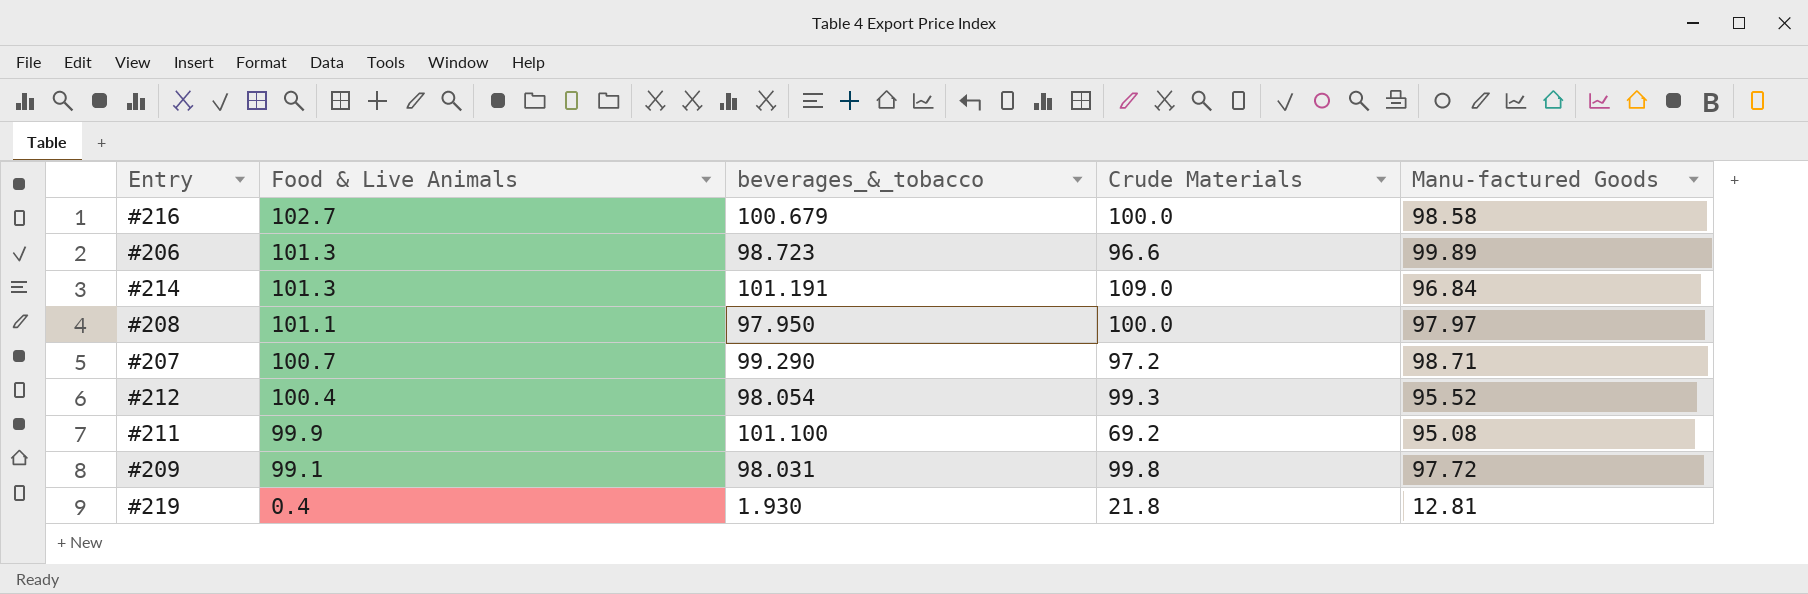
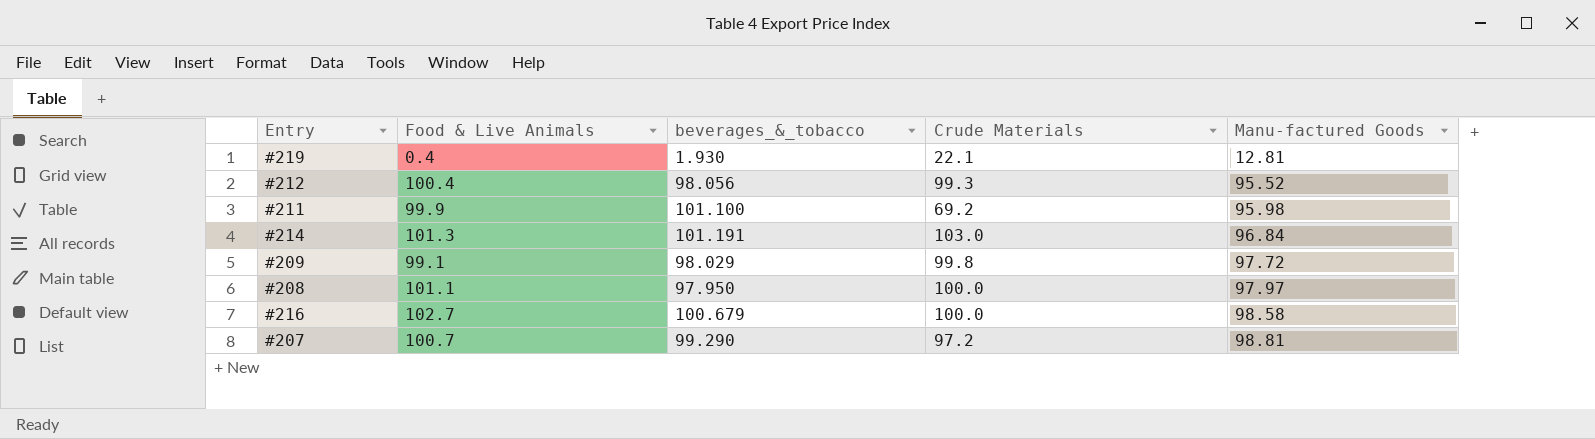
row order: Food & Live Animals descending -> Manu-factured Goods ascending
row #206: 101.3 | 98.723 | 96.6 | 99.89 -> none
#219 | Crude Materials: 21.8 -> 22.1
#212 | beverages_&_tobacco: 98.054 -> 98.056
#211 | Manu-factured Goods: 95.08 -> 95.98
#214 | Crude Materials: 109.0 -> 103.0
#209 | beverages_&_tobacco: 98.031 -> 98.029
#207 | Manu-factured Goods: 98.71 -> 98.81

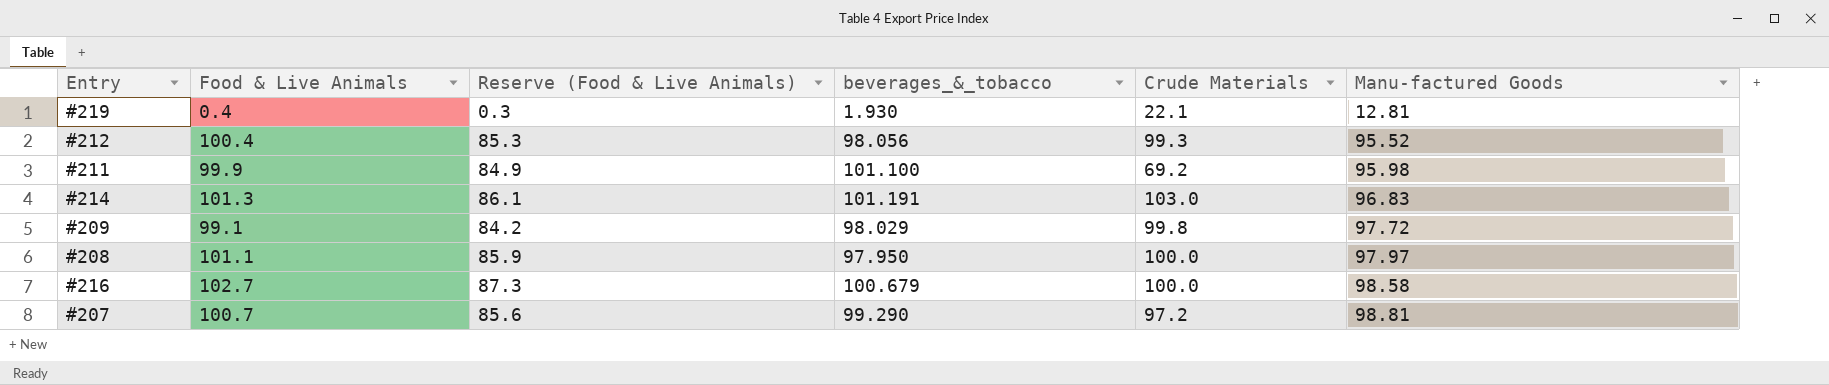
column Reserve (Food & Live Animals) | formula: none -> [Food & Live Animals] * 0.85
#214 | Manu-factured Goods: 96.84 -> 96.83

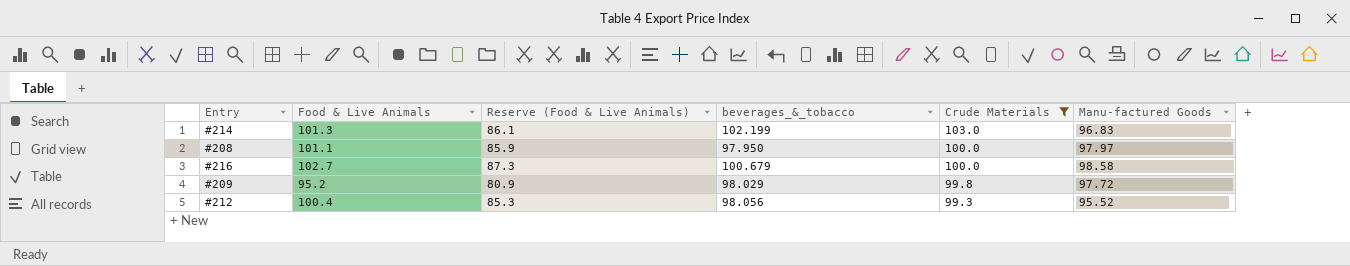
filter: none -> Crude Materials >= 99.3
row order: Manu-factured Goods ascending -> Crude Materials descending
#214 | beverages_&_tobacco: 101.191 -> 102.199
#209 | Food & Live Animals: 99.1 -> 95.2
#209 | Reserve (Food & Live Animals): 84.2 -> 80.9

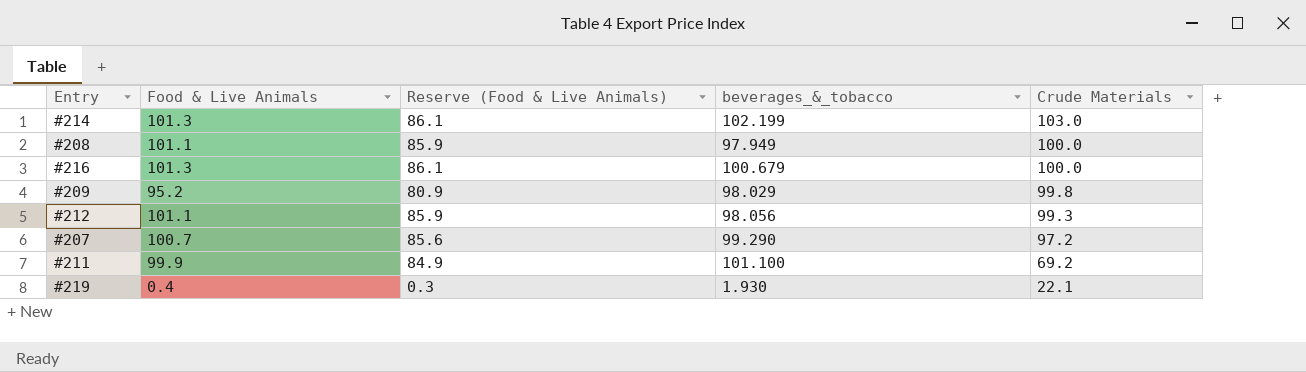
filter: Crude Materials >= 99.3 -> none
column Manu-factured Goods | position: 6 -> none
#208 | beverages_&_tobacco: 97.950 -> 97.949
#216 | Food & Live Animals: 102.7 -> 101.3
#216 | Reserve (Food & Live Animals): 87.3 -> 86.1
#212 | Food & Live Animals: 100.4 -> 101.1
#212 | Reserve (Food & Live Animals): 85.3 -> 85.9

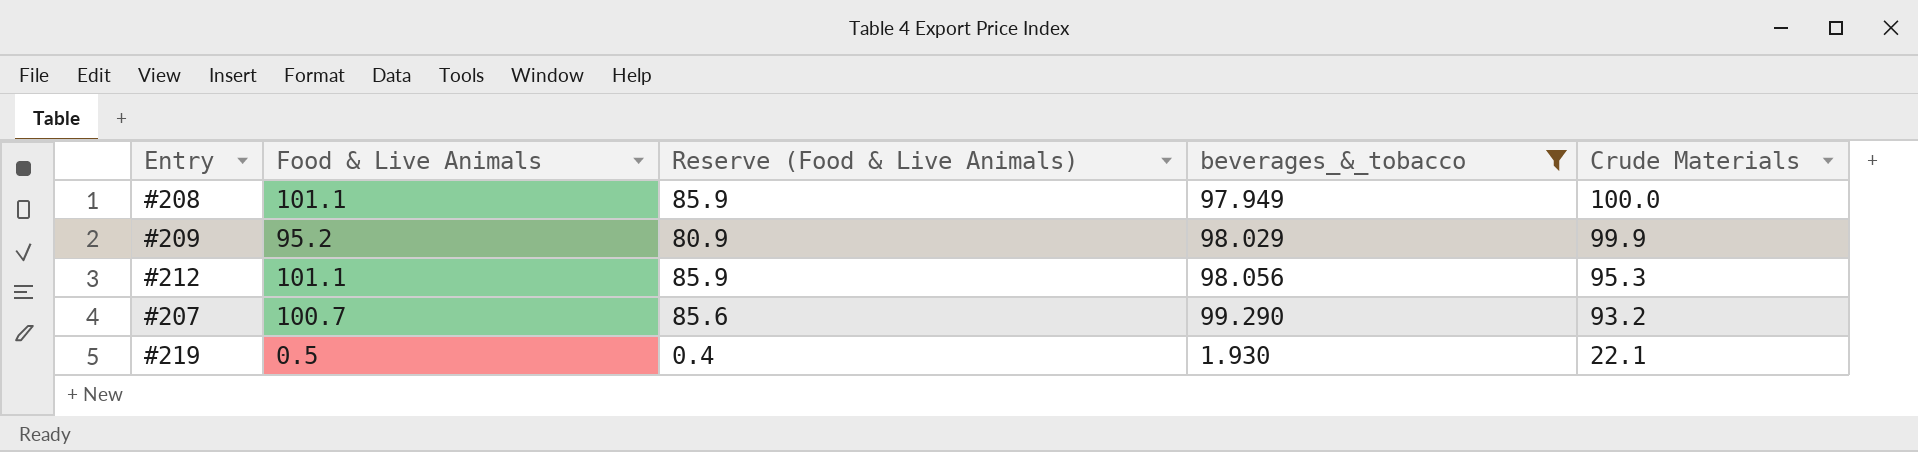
filter: none -> beverages_&_tobacco <= 99.290
#209 | Crude Materials: 99.8 -> 99.9
#212 | Crude Materials: 99.3 -> 95.3
#207 | Crude Materials: 97.2 -> 93.2
#219 | Food & Live Animals: 0.4 -> 0.5
#219 | Reserve (Food & Live Animals): 0.3 -> 0.4

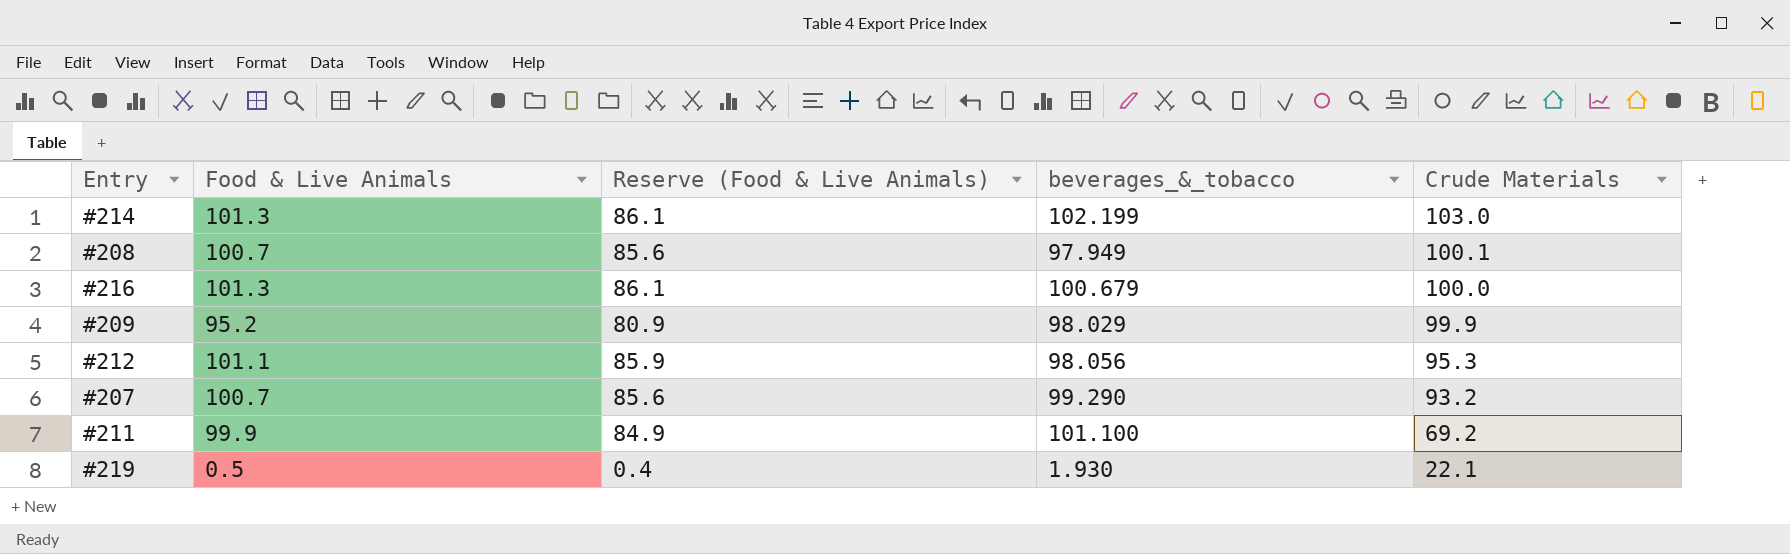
filter: beverages_&_tobacco <= 99.290 -> none
#208 | Food & Live Animals: 101.1 -> 100.7
#208 | Reserve (Food & Live Animals): 85.9 -> 85.6
#208 | Crude Materials: 100.0 -> 100.1

